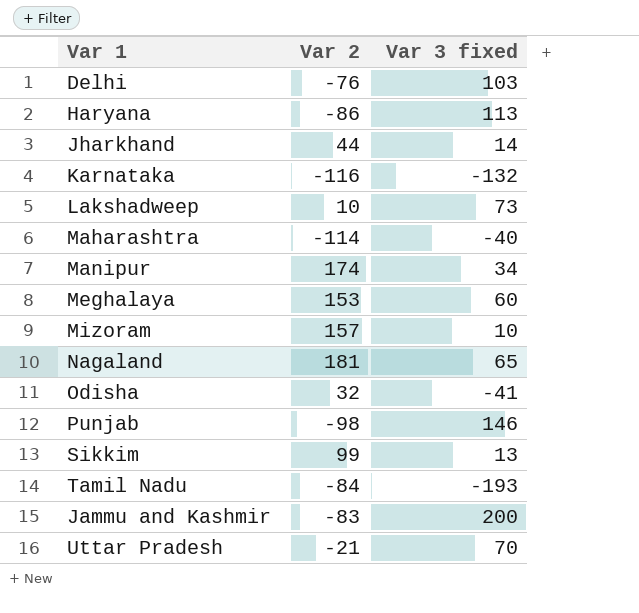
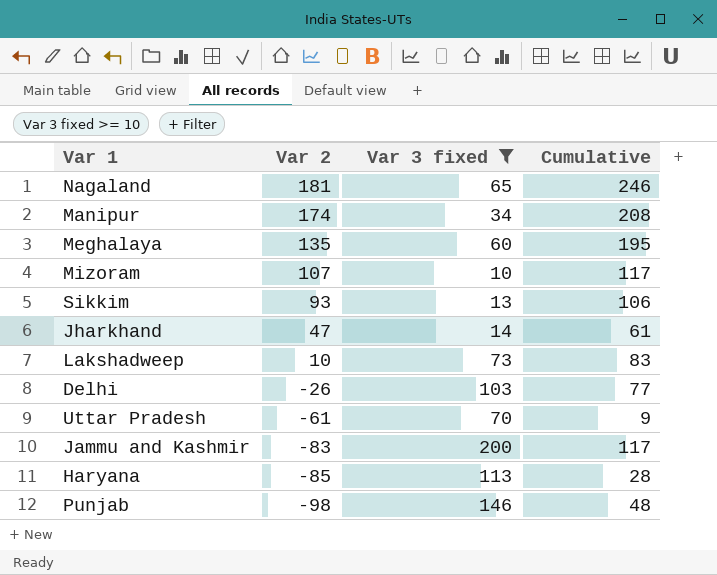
filter: none -> Var 3 fixed >= 10
row order: none -> Var 2 descending
column Cumulative | formula: none -> [Var 2] + [Var 3 fixed]
Meghalaya | Var 2: 153 -> 135
Mizoram | Var 2: 157 -> 107
Sikkim | Var 2: 99 -> 93
Jharkhand | Var 2: 44 -> 47
Delhi | Var 2: -76 -> -26
Uttar Pradesh | Var 2: -21 -> -61
Haryana | Var 2: -86 -> -85

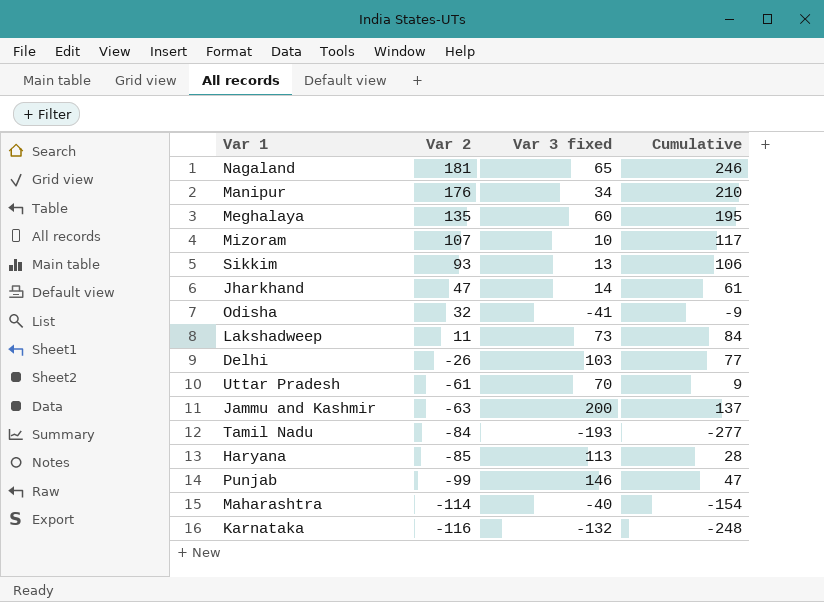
filter: Var 3 fixed >= 10 -> none
Manipur | Var 2: 174 -> 176
Manipur | Cumulative: 208 -> 210
Lakshadweep | Var 2: 10 -> 11
Lakshadweep | Cumulative: 83 -> 84
Jammu and Kashmir | Var 2: -83 -> -63
Jammu and Kashmir | Cumulative: 117 -> 137
Punjab | Var 2: -98 -> -99
Punjab | Cumulative: 48 -> 47

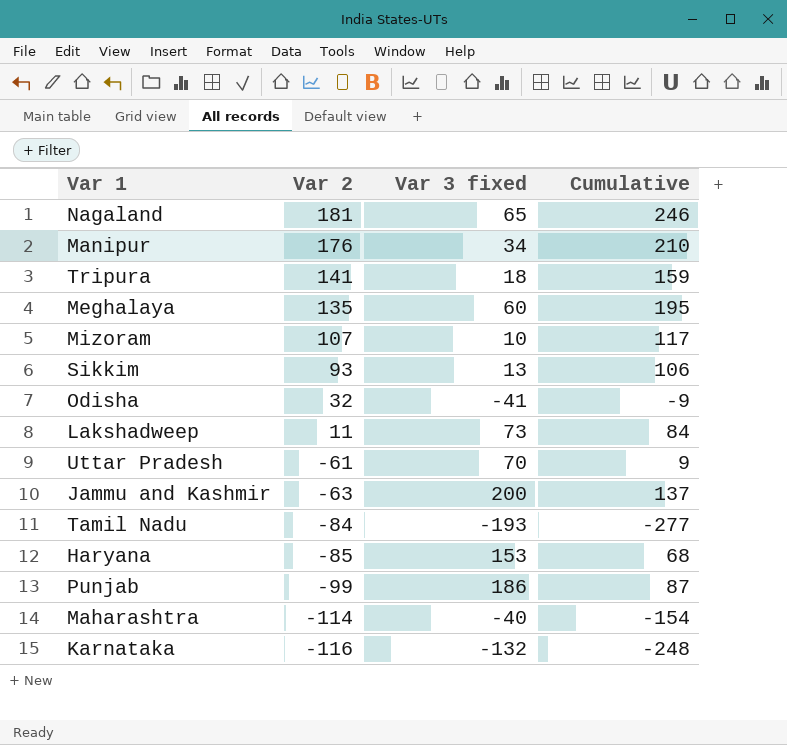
row Jharkhand: 47 | 14 | 61 -> none
row Delhi: -26 | 103 | 77 -> none
row Tripura: none -> 141 | 18 | 159
Haryana | Var 3 fixed: 113 -> 153
Haryana | Cumulative: 28 -> 68
Punjab | Var 3 fixed: 146 -> 186
Punjab | Cumulative: 47 -> 87

